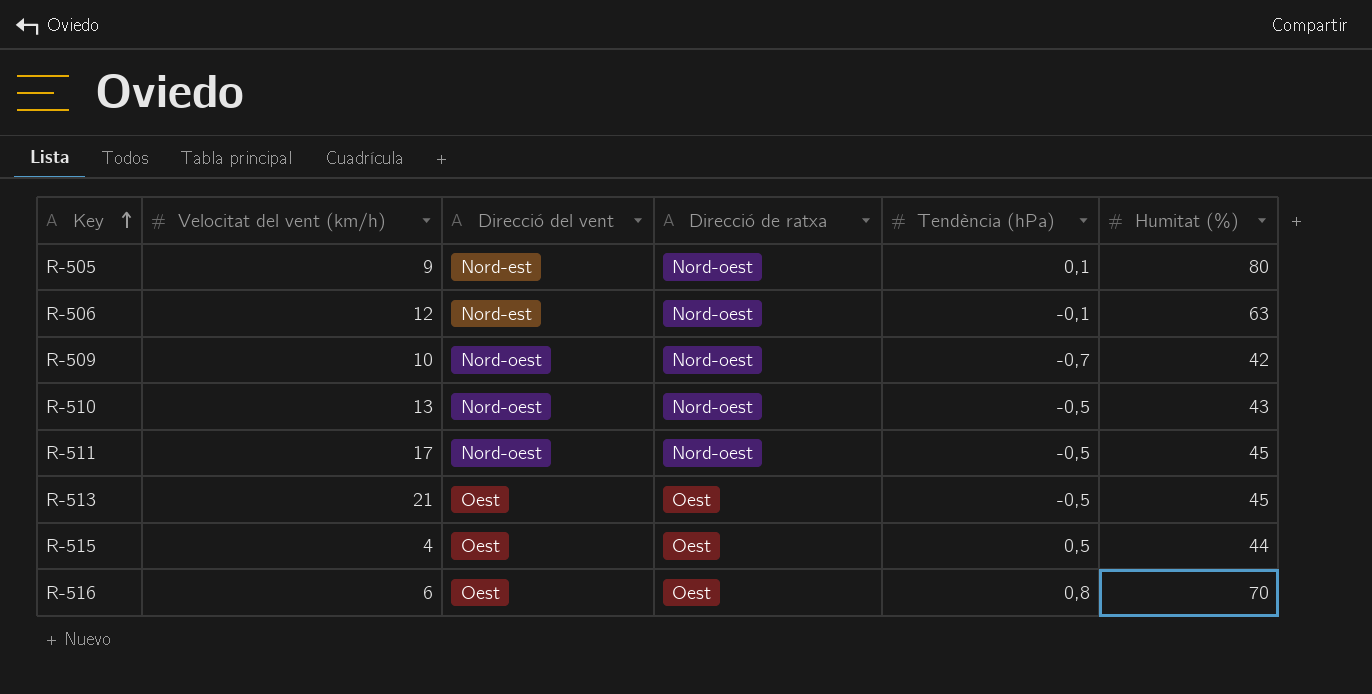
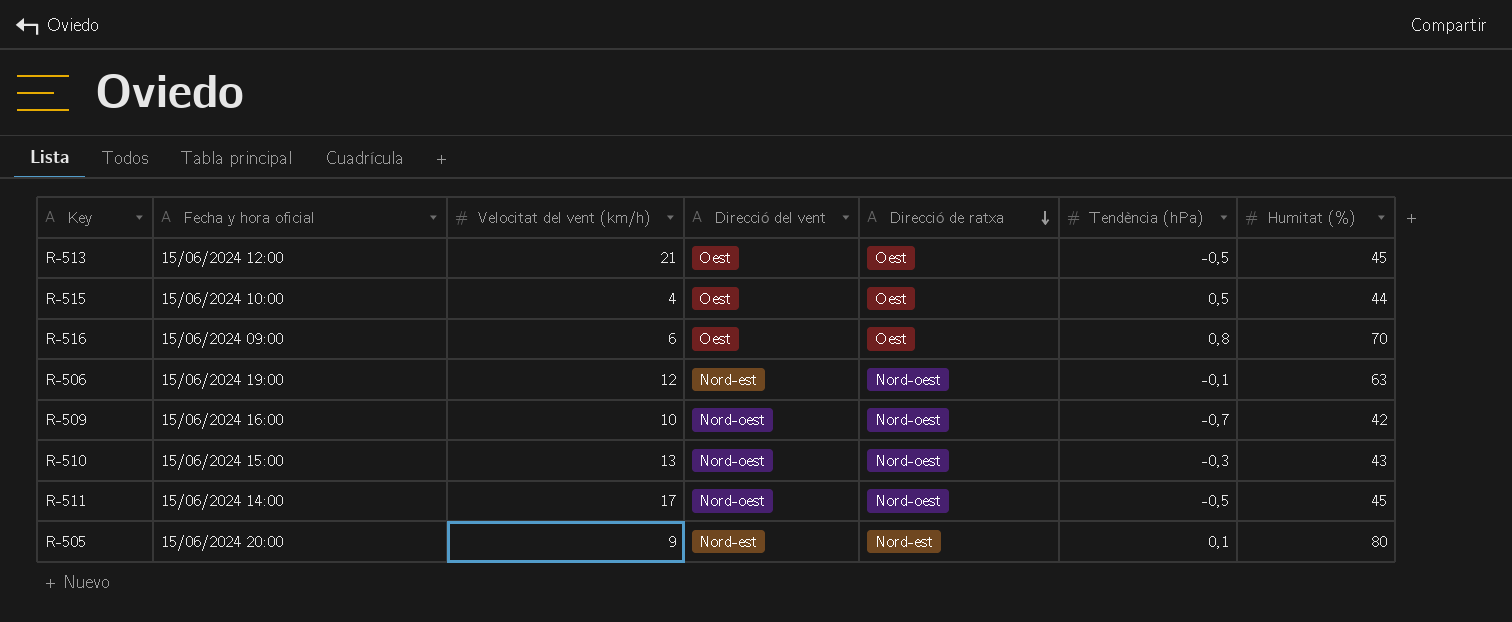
row order: Key ascending -> Direcció de ratxa descending
column Fecha y hora oficial | position: none -> 2
R-510 | Tendència (hPa): -0,5 -> -0,3
R-505 | Direcció de ratxa: Nord-oest -> Nord-est

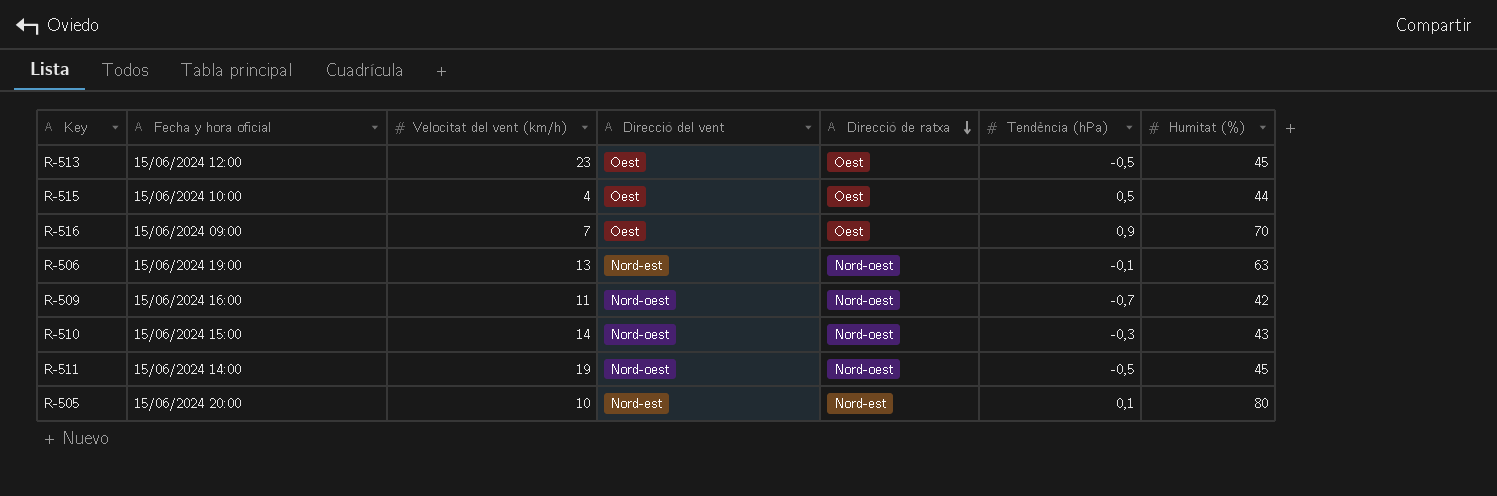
R-513 | Velocitat del vent (km/h): 21 -> 23
R-516 | Velocitat del vent (km/h): 6 -> 7
R-516 | Tendència (hPa): 0,8 -> 0,9
R-506 | Velocitat del vent (km/h): 12 -> 13
R-509 | Velocitat del vent (km/h): 10 -> 11
R-510 | Velocitat del vent (km/h): 13 -> 14
R-511 | Velocitat del vent (km/h): 17 -> 19
R-505 | Velocitat del vent (km/h): 9 -> 10

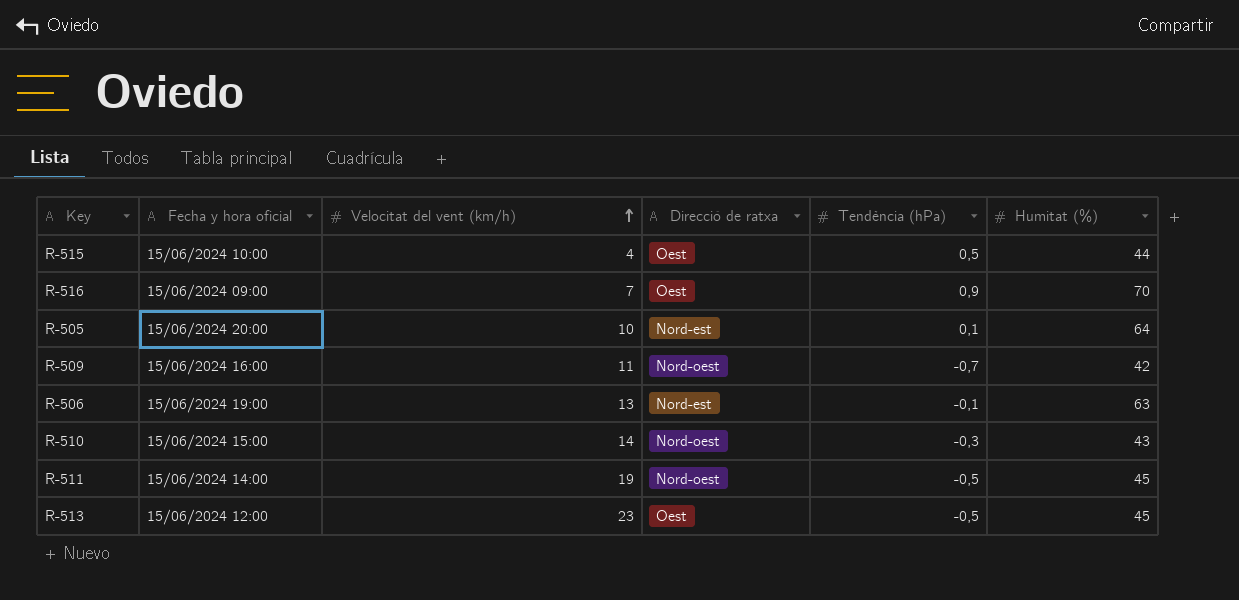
row order: Direcció de ratxa descending -> Velocitat del vent (km/h) ascending
column Direcció del vent | position: 4 -> none
R-505 | Humitat (%): 80 -> 64
R-506 | Direcció de ratxa: Nord-oest -> Nord-est

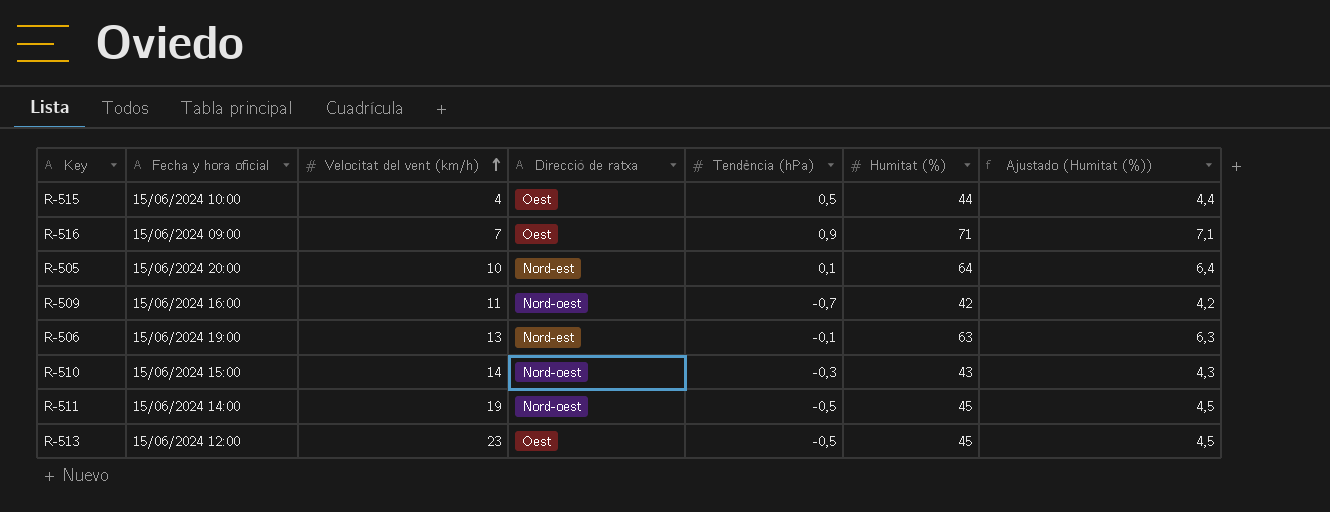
column Ajustado (Humitat (%)) | formula: none -> [Humitat (%)] * 0,1
R-516 | Humitat (%): 70 -> 71

